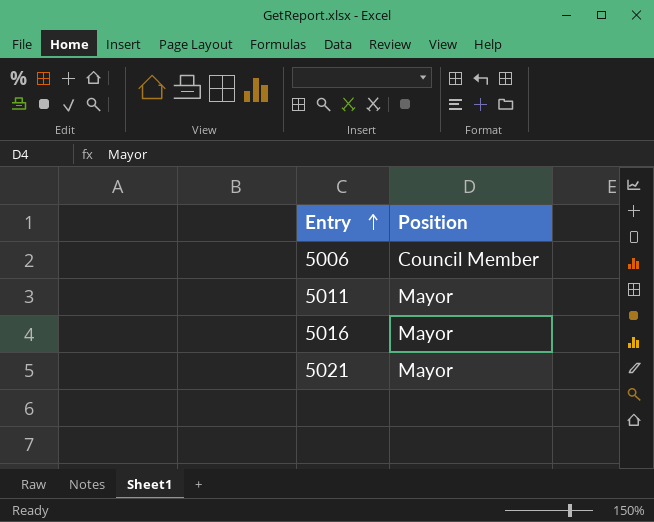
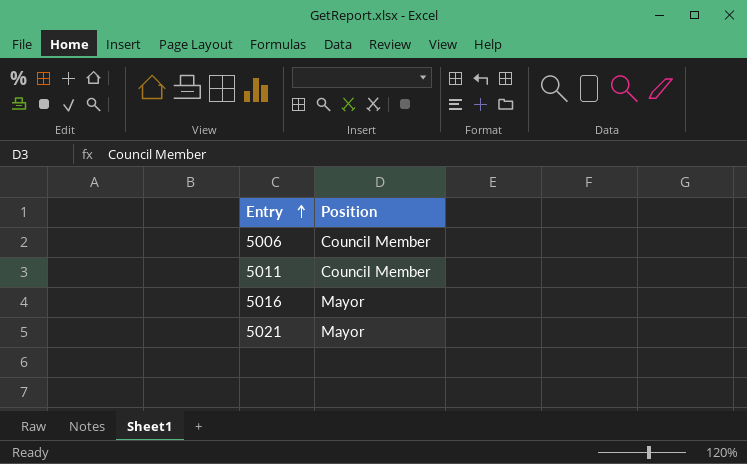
5011 | Position: Mayor -> Council Member

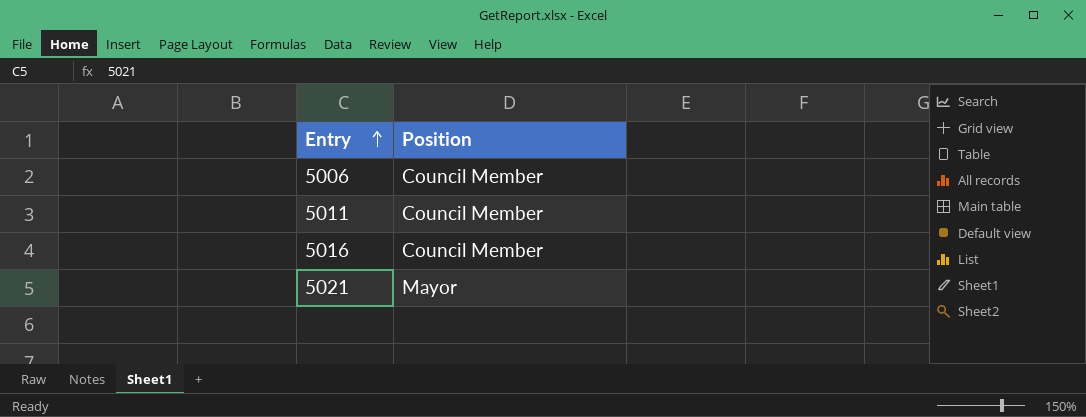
5016 | Position: Mayor -> Council Member

